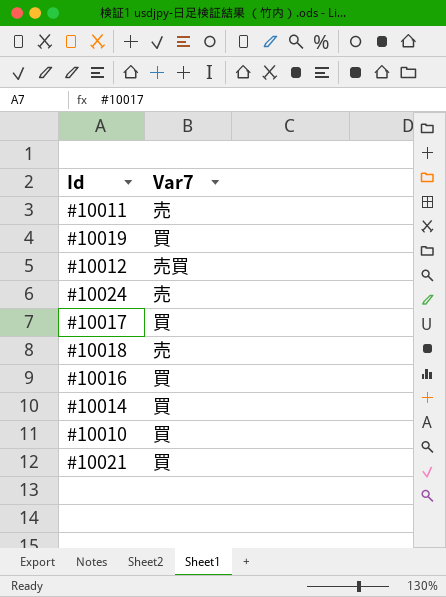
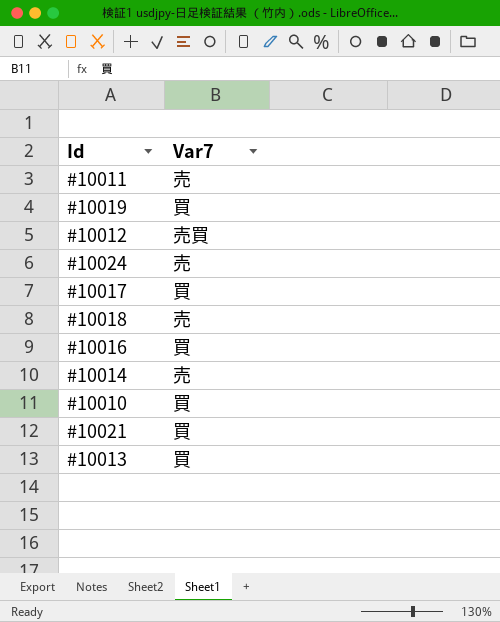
#10014 | Var7: 買 -> 売
row #10013: none -> 買

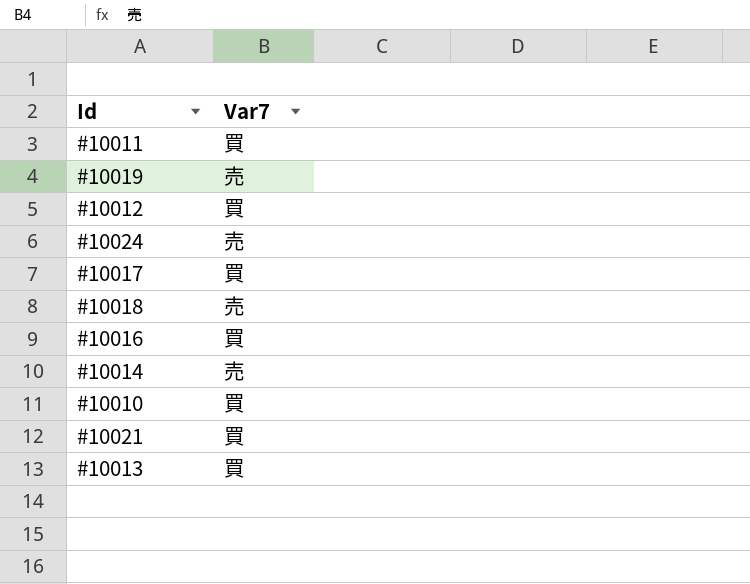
#10011 | Var7: 売 -> 買
#10019 | Var7: 買 -> 売
#10012 | Var7: 売買 -> 買

